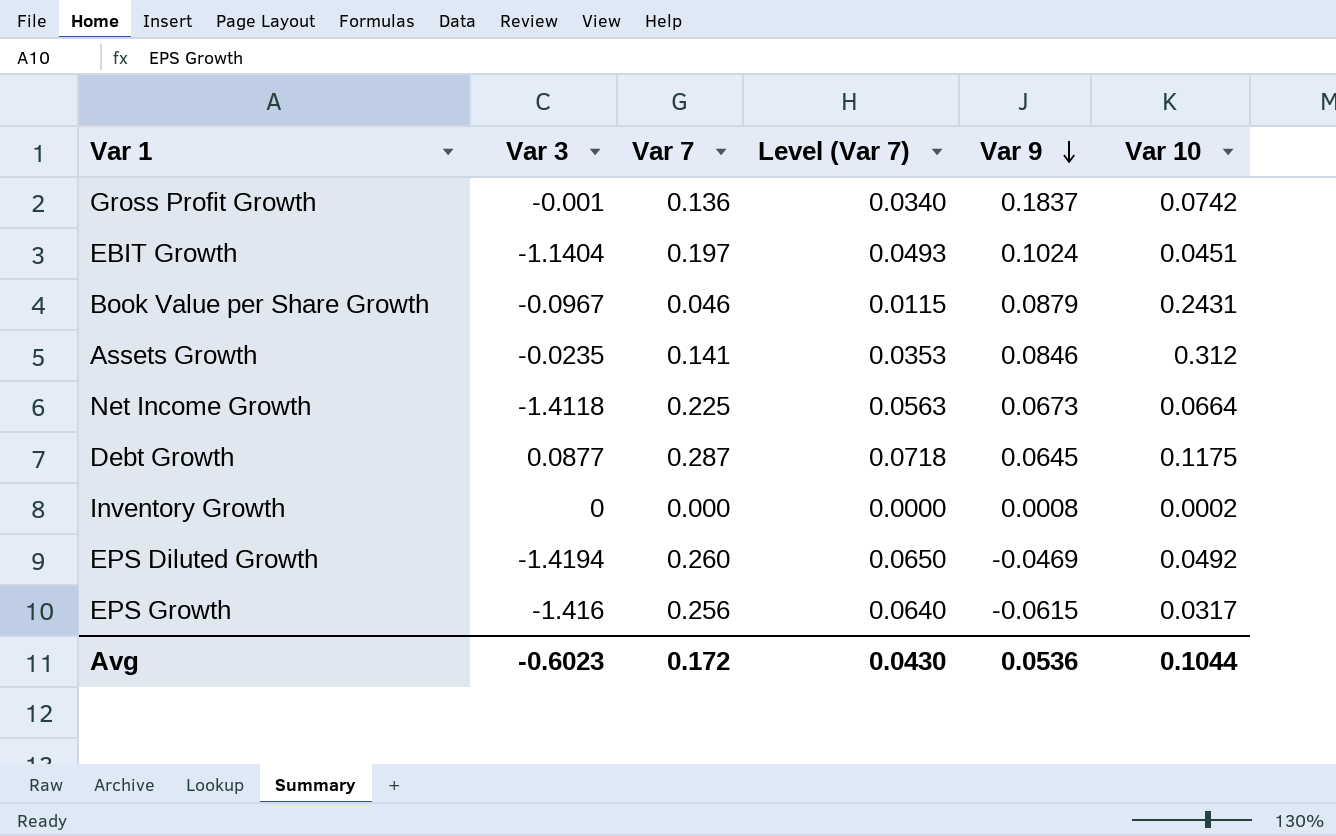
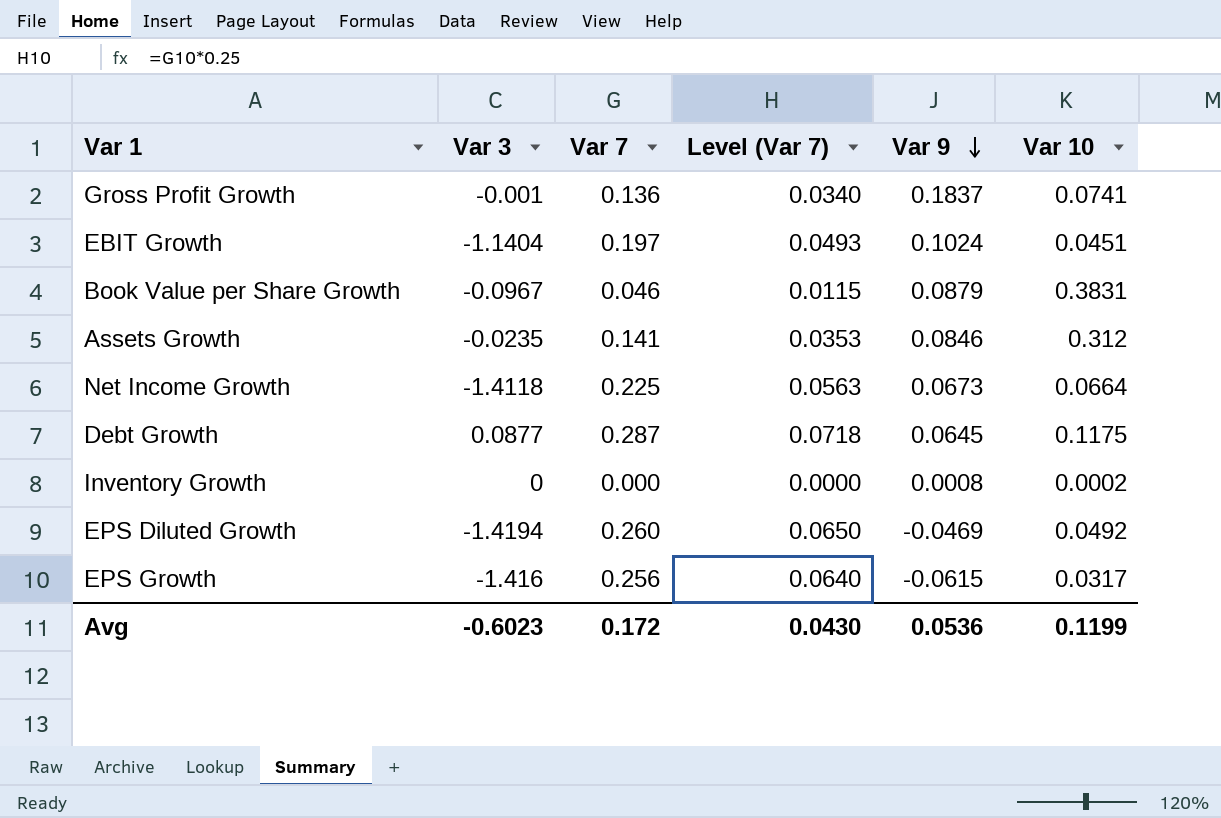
Gross Profit Growth | Var 10: 0.0742 -> 0.0741
Book Value per Share Growth | Var 10: 0.2431 -> 0.3831
Avg | Var 10: 0.1044 -> 0.1199

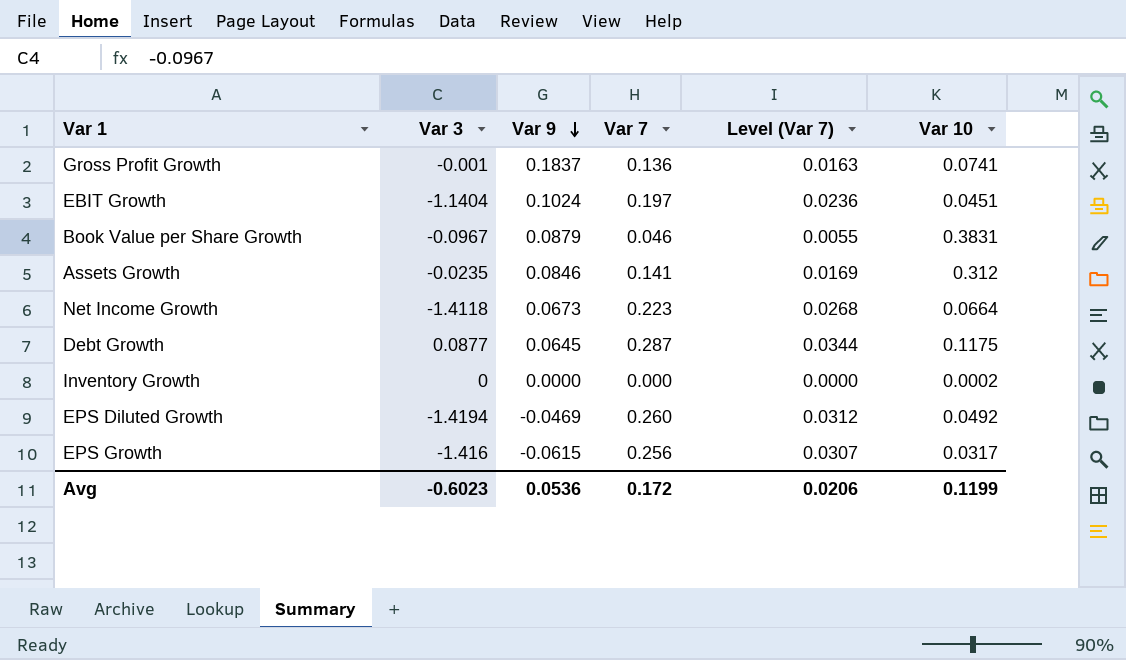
column Var 9 | position: 5 -> 3
column Level (Var 7) | formula: [Var 7] * 0.25 -> [Var 7] * 0.12
Net Income Growth | Var 7: 0.225 -> 0.223
Inventory Growth | Var 9: 0.0008 -> 0.0000
Avg | Level (Var 7): 0.0430 -> 0.0206

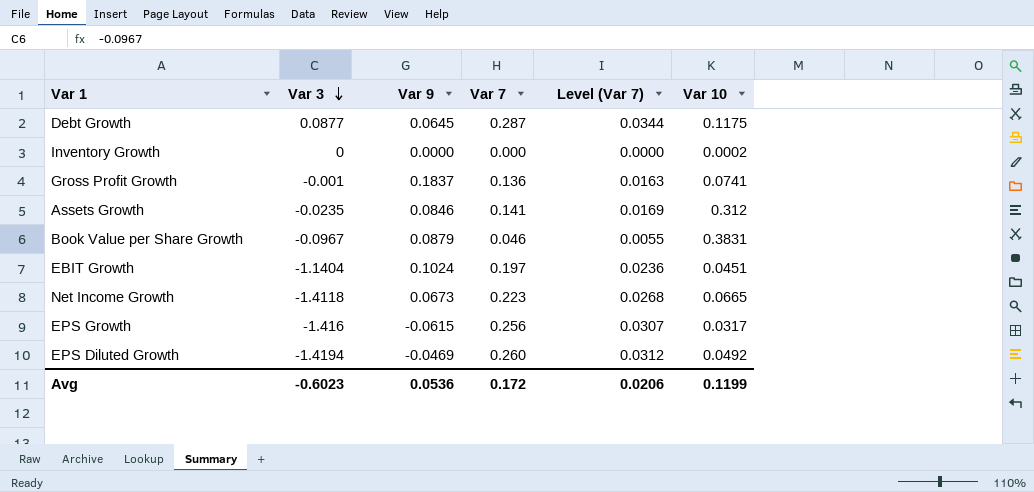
row order: Var 9 descending -> Var 3 descending
Net Income Growth | Var 10: 0.0664 -> 0.0665

